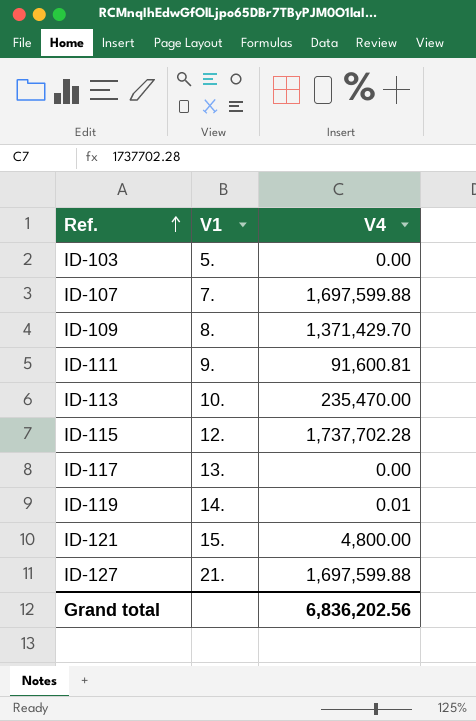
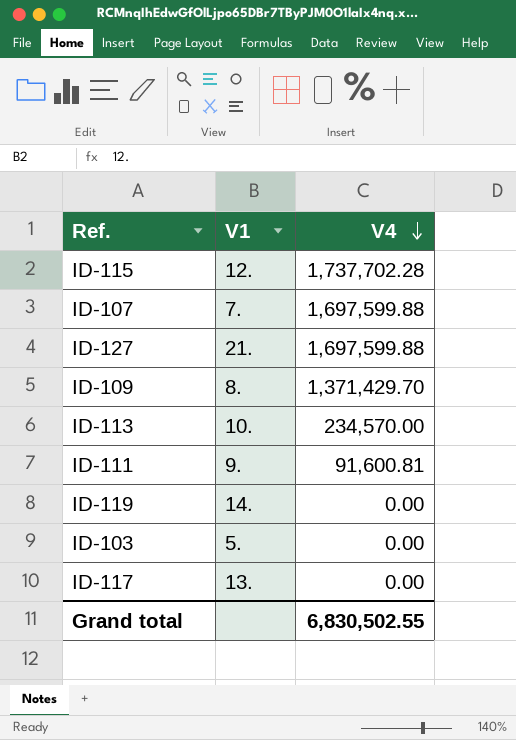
row order: Ref. ascending -> V4 descending
row ID-121: 15. | 4,800.00 -> none
ID-113 | V4: 235,470.00 -> 234,570.00
ID-119 | V4: 0.01 -> 0.00
Grand total | V4: 6,836,202.56 -> 6,830,502.55

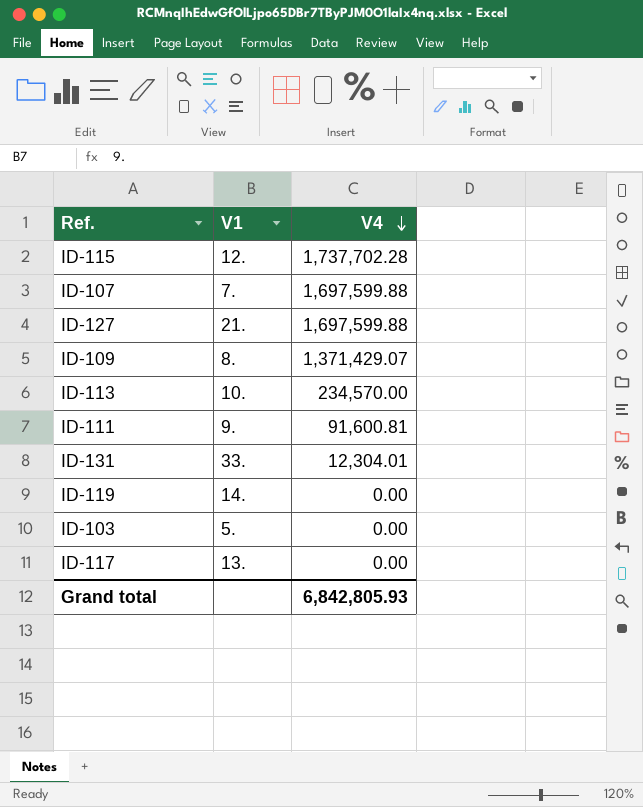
ID-109 | V4: 1,371,429.70 -> 1,371,429.07
row ID-131: none -> 33. | 12,304.01
Grand total | V4: 6,830,502.55 -> 6,842,805.93

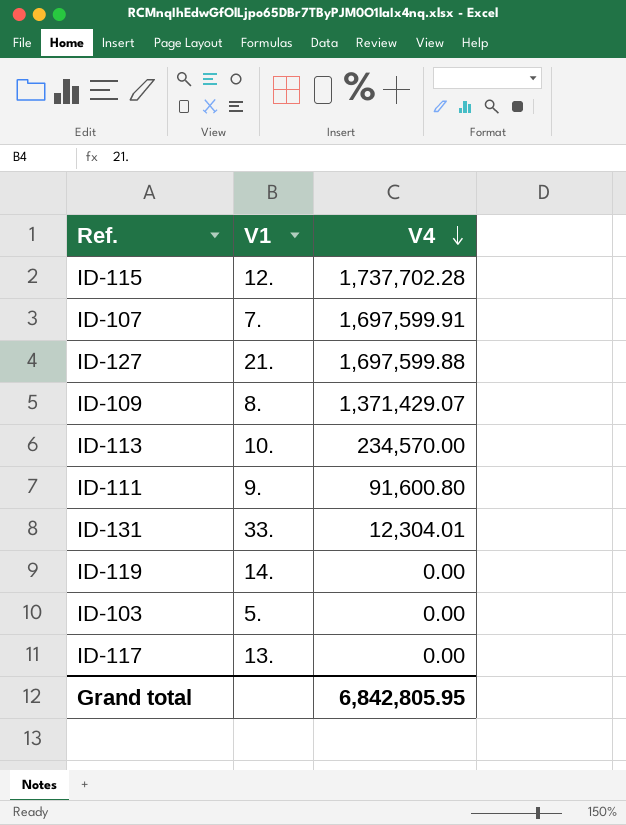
ID-107 | V4: 1,697,599.88 -> 1,697,599.91
ID-111 | V4: 91,600.81 -> 91,600.80
Grand total | V4: 6,842,805.93 -> 6,842,805.95

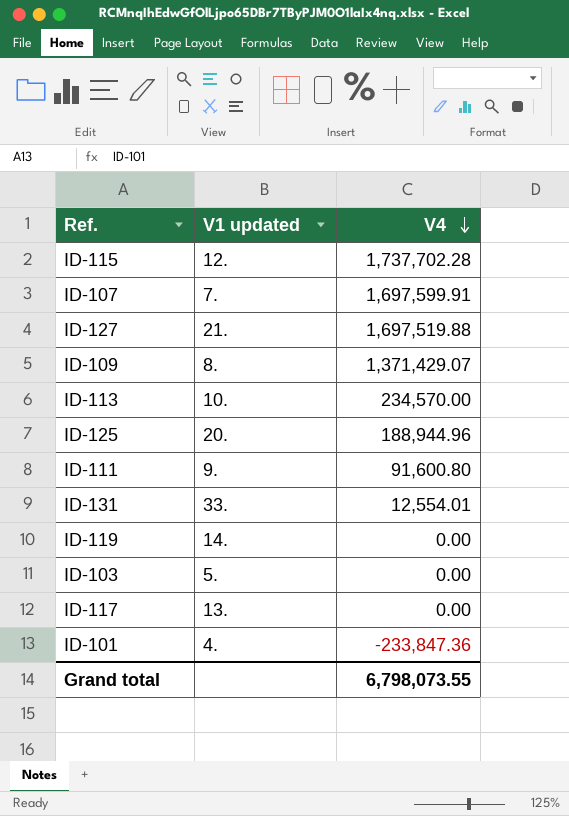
column name: V1 -> V1 updated
ID-127 | V4: 1,697,599.88 -> 1,697,519.88
row ID-125: none -> 20. | 188,944.96
ID-131 | V4: 12,304.01 -> 12,554.01
row ID-101: none -> 4. | -233,847.36
Grand total | V4: 6,842,805.95 -> 6,798,073.55

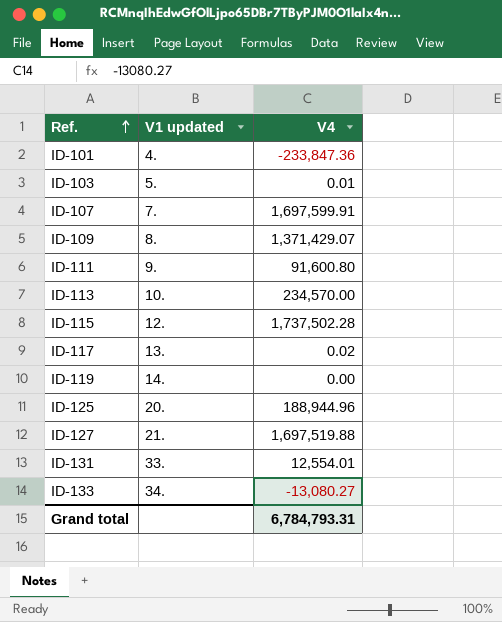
row order: V4 descending -> Ref. ascending
ID-103 | V4: 0.00 -> 0.01
ID-115 | V4: 1,737,702.28 -> 1,737,502.28
ID-117 | V4: 0.00 -> 0.02
row ID-133: none -> 34. | -13,080.27
Grand total | V4: 6,798,073.55 -> 6,784,793.31

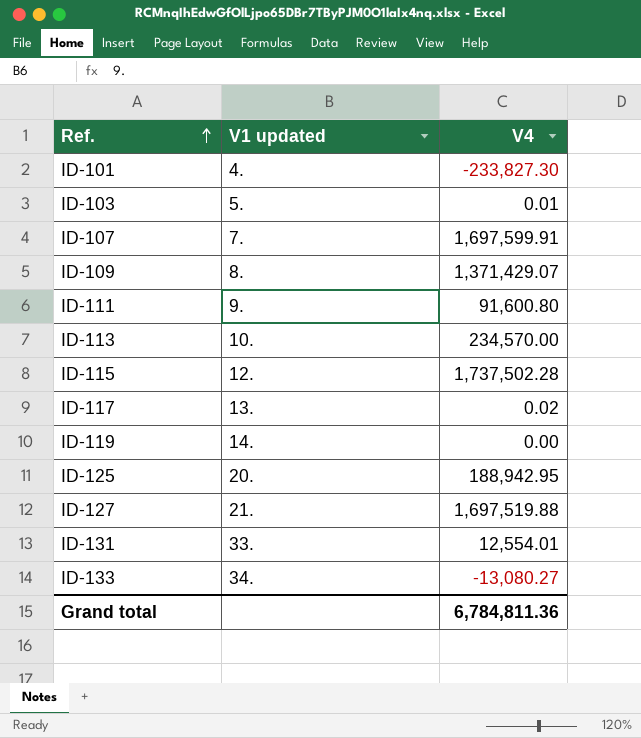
ID-101 | V4: -233,847.36 -> -233,827.30
ID-125 | V4: 188,944.96 -> 188,942.95
Grand total | V4: 6,784,793.31 -> 6,784,811.36

